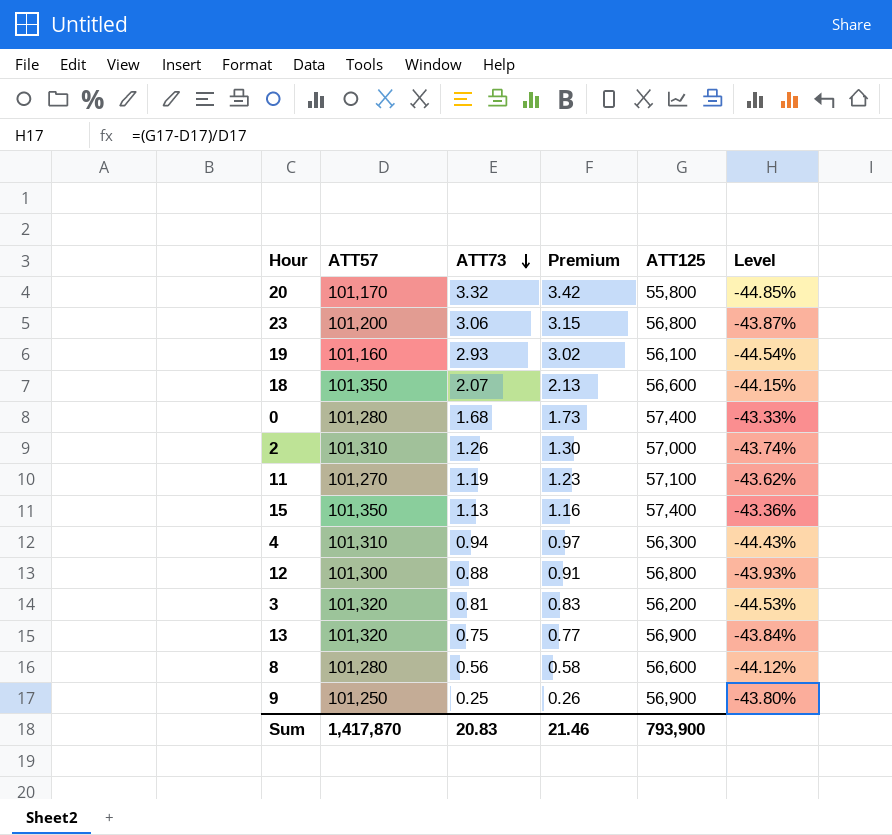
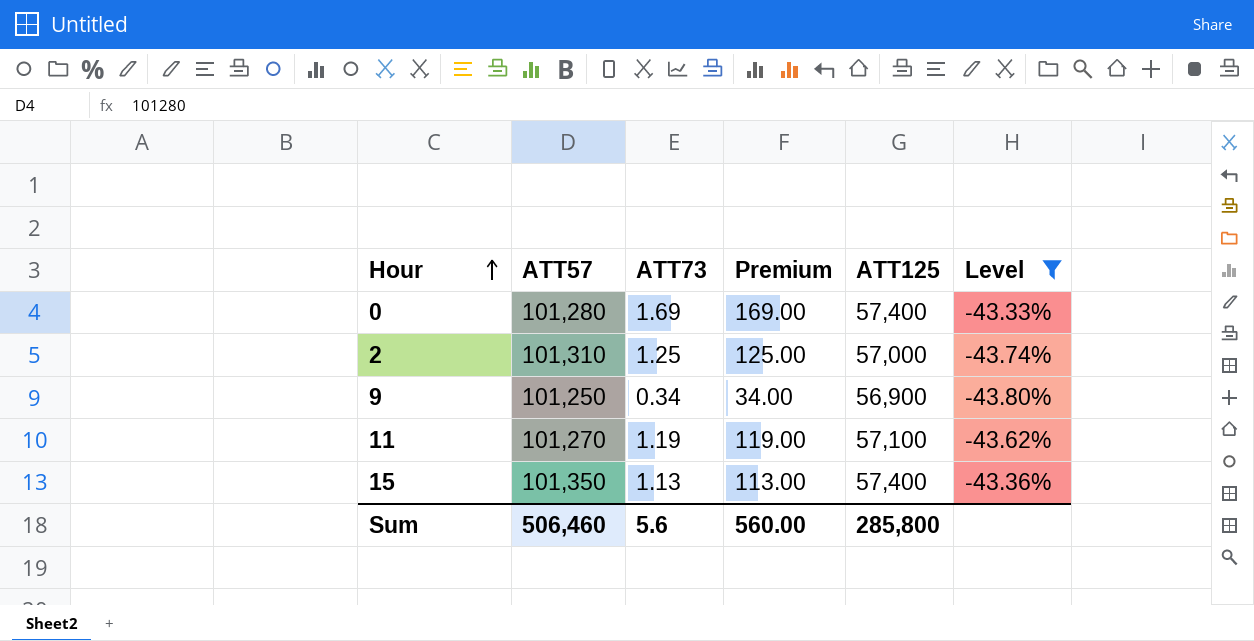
filter: none -> Level >= -43.80%
row order: ATT73 descending -> Hour ascending
column Premium | formula: [ATT73] * 1.03 -> [ATT73] * 100
0 | ATT73: 1.68 -> 1.69
2 | ATT73: 1.26 -> 1.25
9 | ATT73: 0.25 -> 0.34
Sum | ATT57: 1,417,870 -> 506,460
Sum | ATT73: 20.83 -> 5.6
Sum | Premium: 21.46 -> 560.00
Sum | ATT125: 793,900 -> 285,800

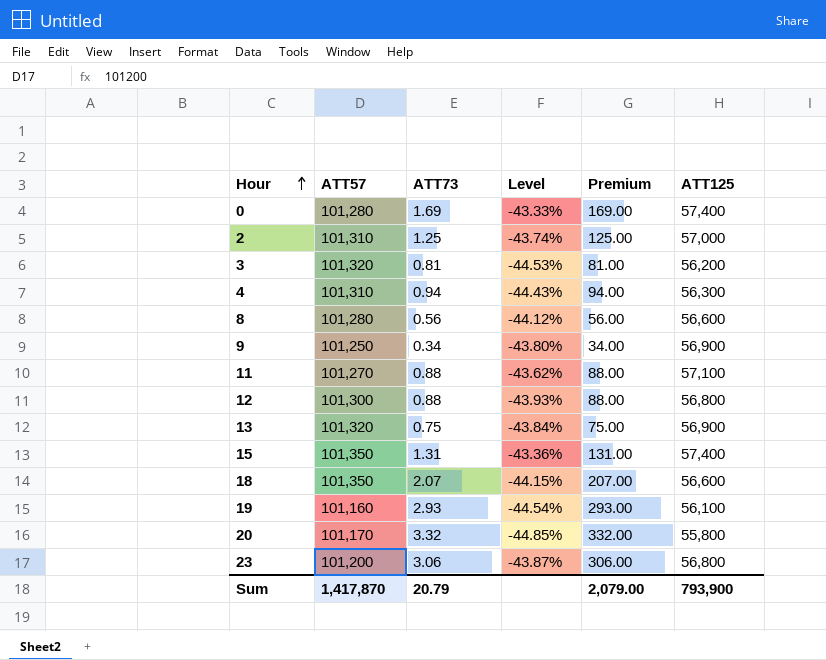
filter: Level >= -43.80% -> none
column Level | position: 6 -> 4
11 | ATT73: 1.19 -> 0.88
11 | Premium: 119.00 -> 88.00
15 | ATT73: 1.13 -> 1.31
15 | Premium: 113.00 -> 131.00
Sum | ATT57: 506,460 -> 1,417,870
Sum | ATT73: 5.6 -> 20.79
Sum | Premium: 560.00 -> 2,079.00
Sum | ATT125: 285,800 -> 793,900

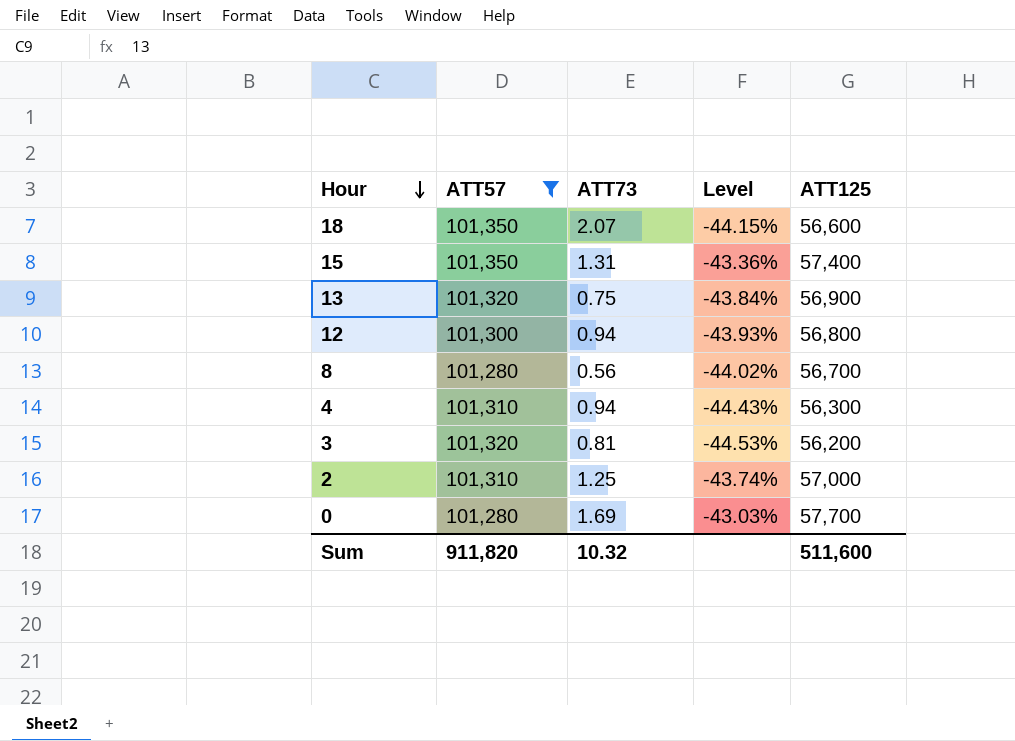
filter: none -> ATT57 >= 101,280
row order: Hour ascending -> Hour descending
column Premium | formula: [ATT73] * 100 -> none
12 | ATT73: 0.88 -> 0.94
8 | Level: -44.12% -> -44.02%
8 | ATT125: 56,600 -> 56,700
0 | Level: -43.33% -> -43.03%
0 | ATT125: 57,400 -> 57,700
Sum | ATT57: 1,417,870 -> 911,820
Sum | ATT73: 20.79 -> 10.32
Sum | ATT125: 793,900 -> 511,600

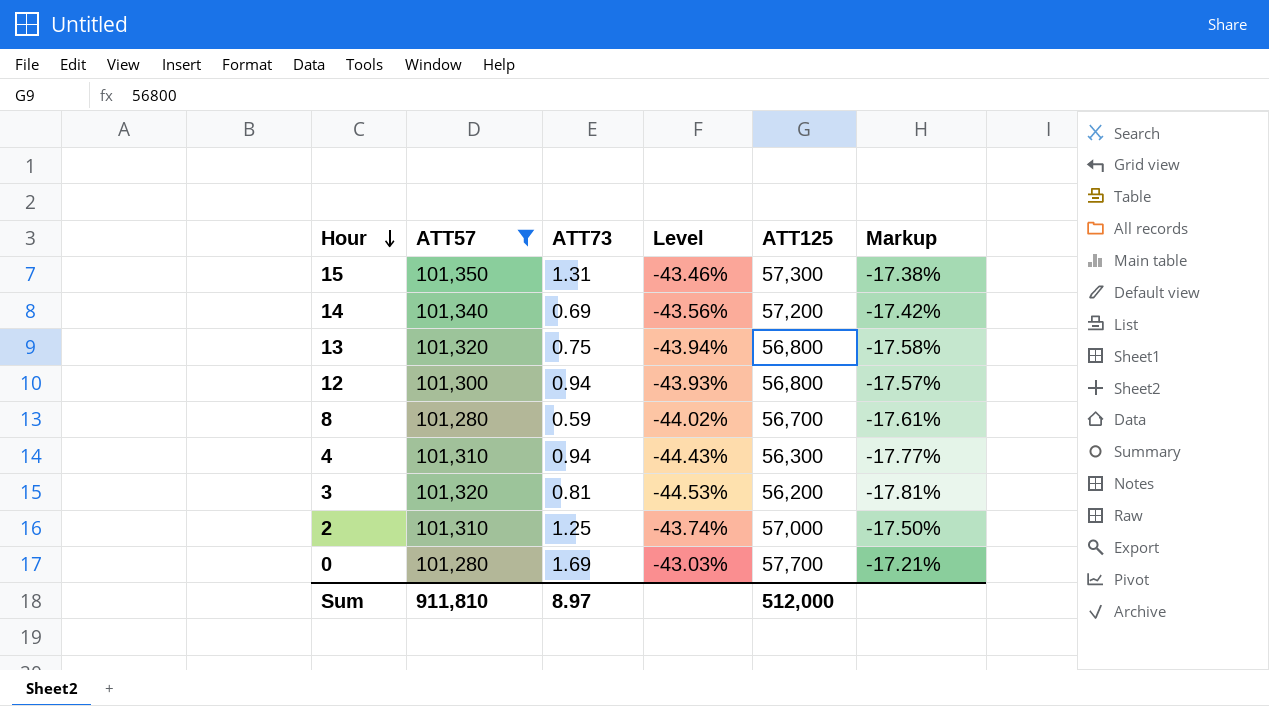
column Markup | formula: none -> [Level] * 0.4
row 18: 101,350 | 2.07 | -44.15% | 56,600 -> none
15 | Level: -43.36% -> -43.46%
15 | ATT125: 57,400 -> 57,300
row 14: none -> 101,340 | 0.69 | -43.56% | 57,200 | -17.42%
13 | Level: -43.84% -> -43.94%
13 | ATT125: 56,900 -> 56,800
8 | ATT73: 0.56 -> 0.59
Sum | ATT57: 911,820 -> 911,810
Sum | ATT73: 10.32 -> 8.97
Sum | ATT125: 511,600 -> 512,000

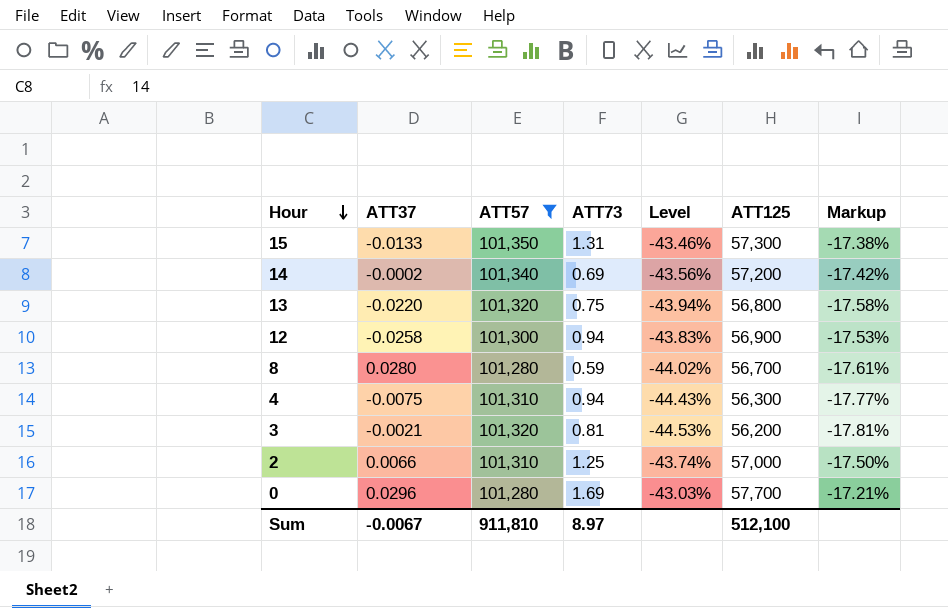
column ATT37 | position: none -> 2
12 | Level: -43.93% -> -43.83%
12 | ATT125: 56,800 -> 56,900
12 | Markup: -17.57% -> -17.53%
Sum | ATT125: 512,000 -> 512,100

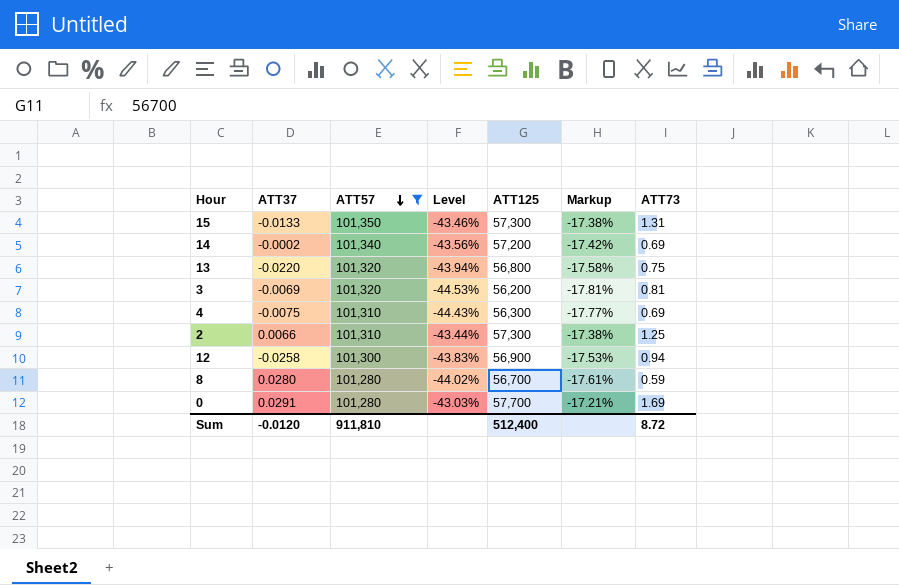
row order: Hour descending -> ATT57 descending
column ATT73 | position: 4 -> 7
3 | ATT37: -0.0021 -> -0.0069
4 | ATT73: 0.94 -> 0.69
2 | Level: -43.74% -> -43.44%
2 | ATT125: 57,000 -> 57,300
2 | Markup: -17.50% -> -17.38%
0 | ATT37: 0.0296 -> 0.0291
Sum | ATT37: -0.0067 -> -0.0120
Sum | ATT125: 512,100 -> 512,400
Sum | ATT73: 8.97 -> 8.72

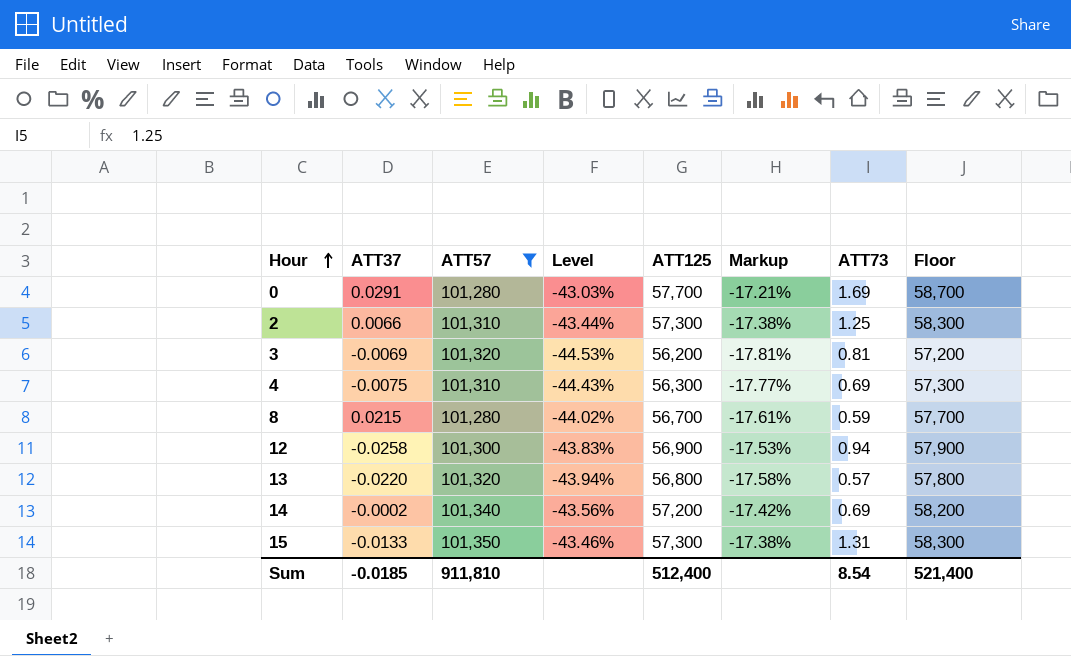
row order: ATT57 descending -> Hour ascending
column Floor | formula: none -> [ATT125] + 1000
8 | ATT37: 0.0280 -> 0.0215
13 | ATT73: 0.75 -> 0.57
Sum | ATT37: -0.0120 -> -0.0185
Sum | ATT73: 8.72 -> 8.54

